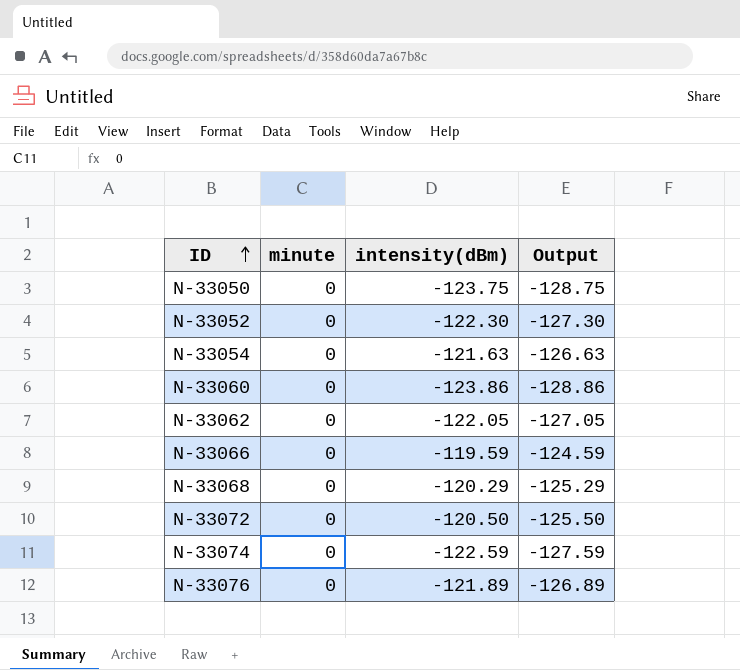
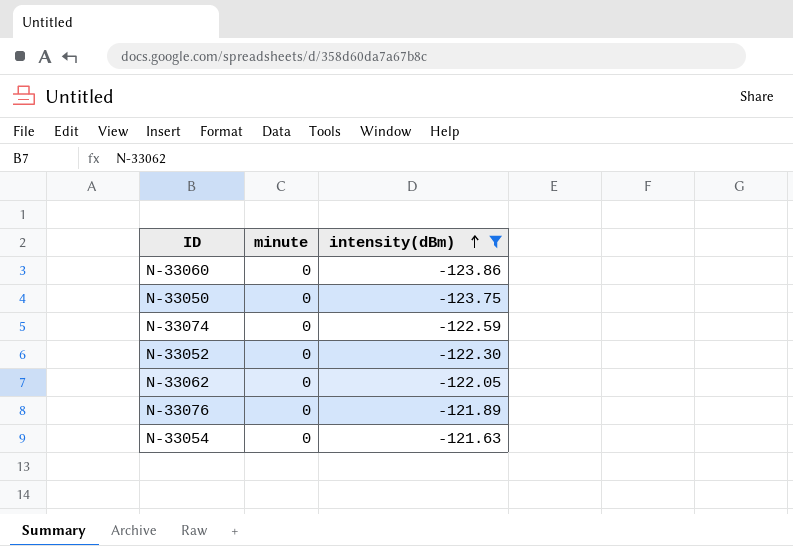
filter: none -> intensity(dBm) <= -121.63
row order: ID ascending -> intensity(dBm) ascending
column Output | formula: [intensity(dBm)] - 5 -> none

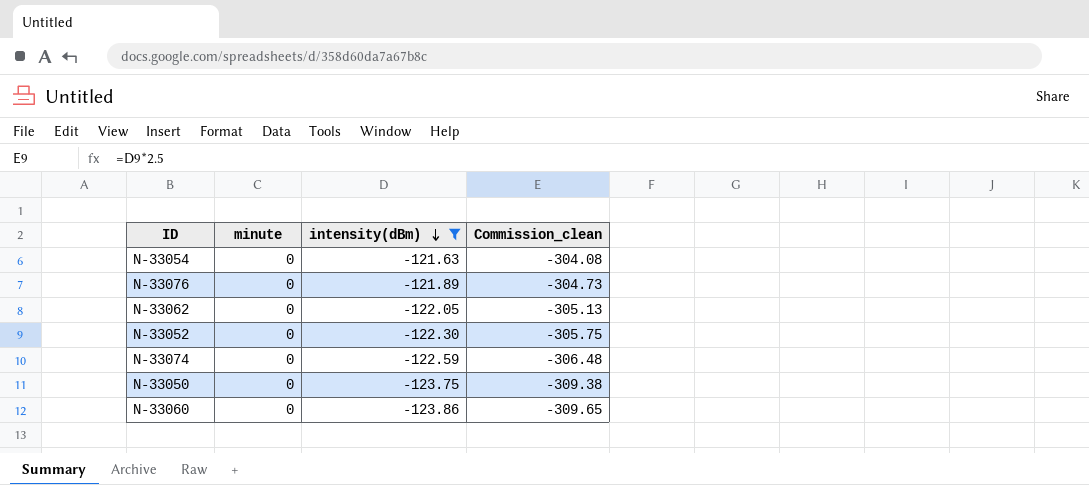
row order: intensity(dBm) ascending -> intensity(dBm) descending
column Commission_clean | formula: none -> [intensity(dBm)] * 2.5

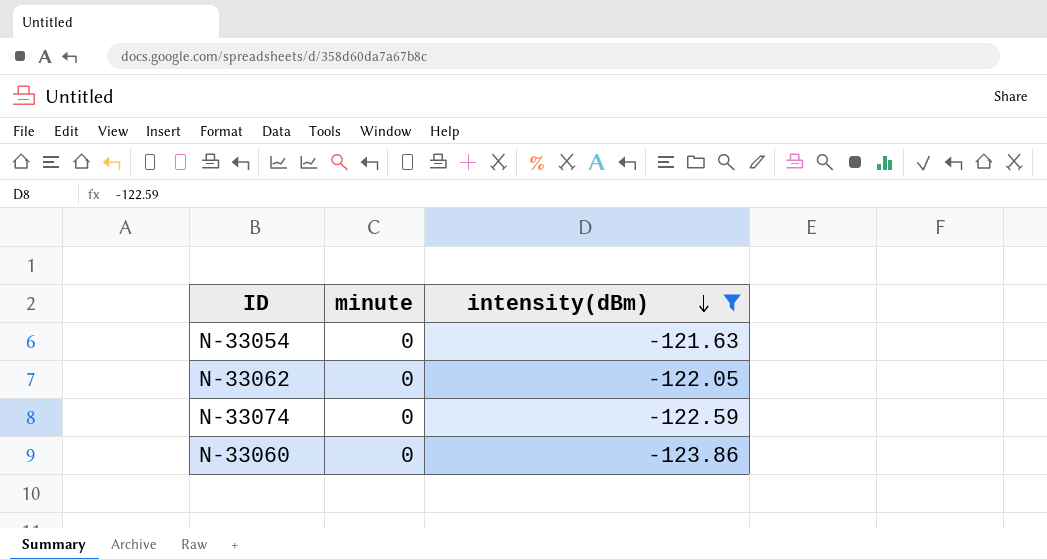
column Commission_clean | formula: [intensity(dBm)] * 2.5 -> none
row N-33076: 0 | -121.89 | -304.73 -> none
row N-33052: 0 | -122.30 | -305.75 -> none
row N-33050: 0 | -123.75 | -309.38 -> none

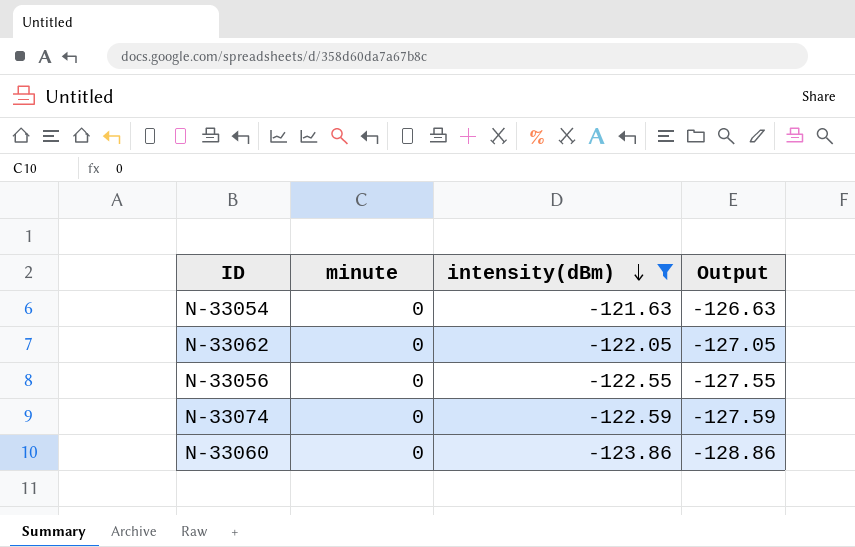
column Output | formula: none -> [intensity(dBm)] - 5
row N-33056: none -> 0 | -122.55 | -127.55

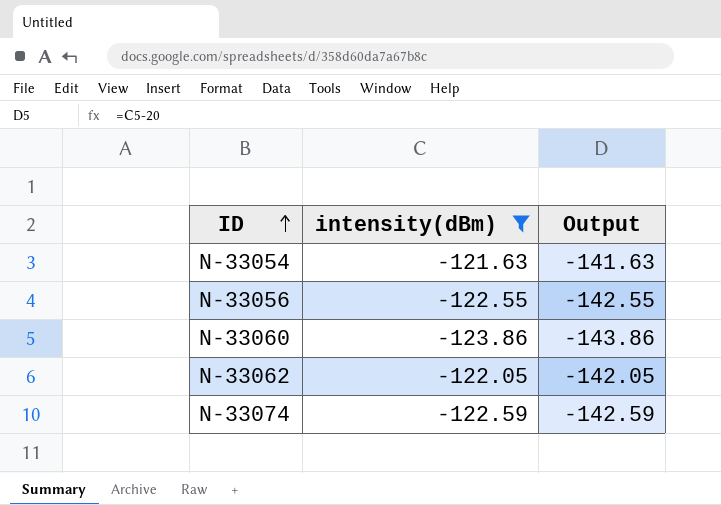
row order: intensity(dBm) descending -> ID ascending
column minute | position: 2 -> none
column Output | formula: [intensity(dBm)] - 5 -> [intensity(dBm)] - 20

